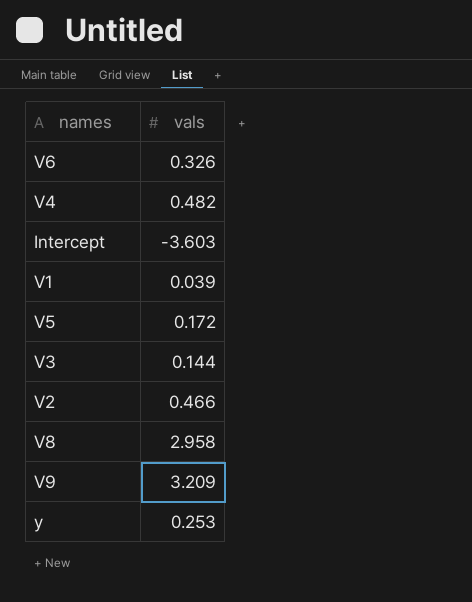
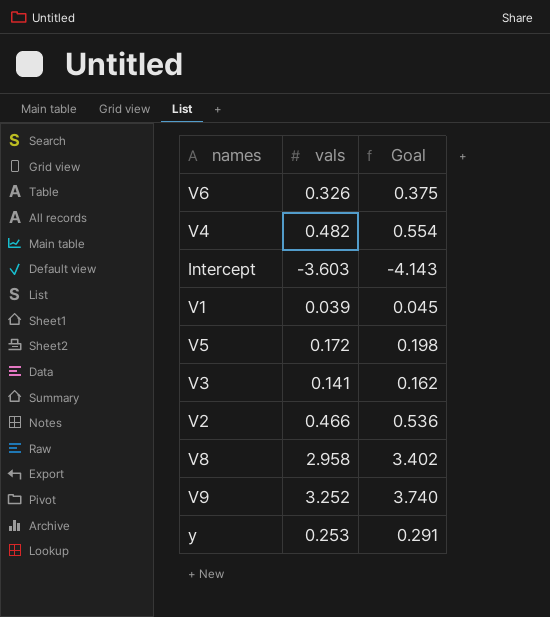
column Goal | formula: none -> [vals] * 1.15
V3 | vals: 0.144 -> 0.141
V9 | vals: 3.209 -> 3.252

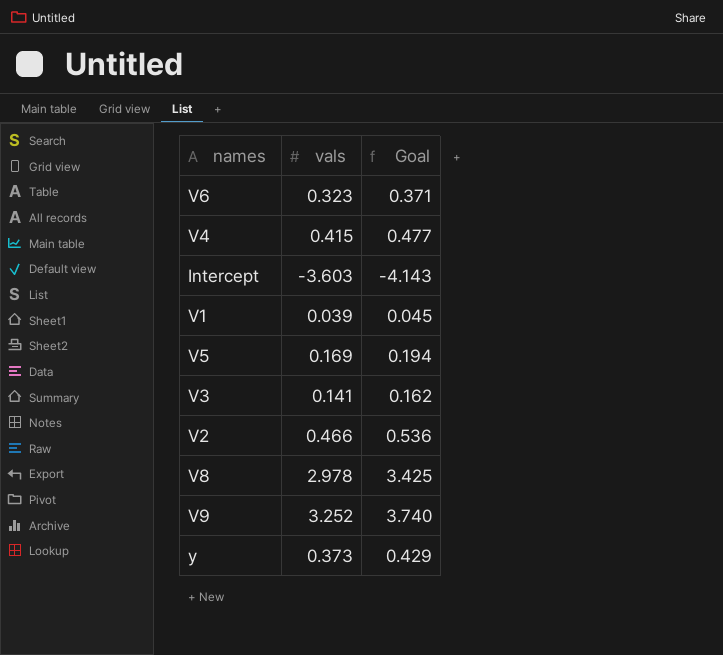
V6 | vals: 0.326 -> 0.323
V6 | Goal: 0.375 -> 0.371
V4 | vals: 0.482 -> 0.415
V4 | Goal: 0.554 -> 0.477
V5 | vals: 0.172 -> 0.169
V5 | Goal: 0.198 -> 0.194
V8 | vals: 2.958 -> 2.978
V8 | Goal: 3.402 -> 3.425
y | vals: 0.253 -> 0.373
y | Goal: 0.291 -> 0.429

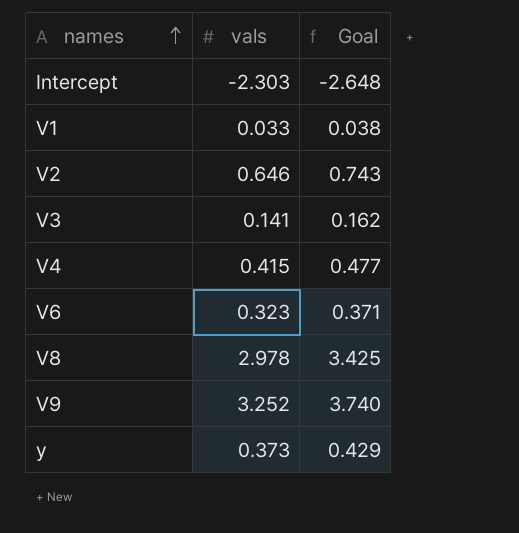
row order: none -> names ascending
row V5: 0.169 | 0.194 -> none
Intercept | vals: -3.603 -> -2.303
Intercept | Goal: -4.143 -> -2.648
V1 | vals: 0.039 -> 0.033
V1 | Goal: 0.045 -> 0.038
V2 | vals: 0.466 -> 0.646
V2 | Goal: 0.536 -> 0.743

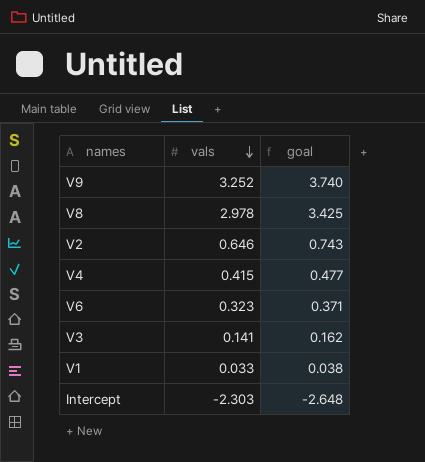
row order: names ascending -> vals descending
column name: Goal -> goal
row y: 0.373 | 0.429 -> none

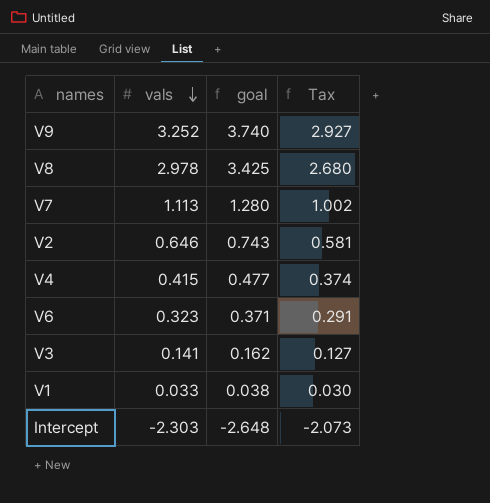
column Tax | formula: none -> [vals] * 0.9
row V7: none -> 1.113 | 1.280 | 1.002

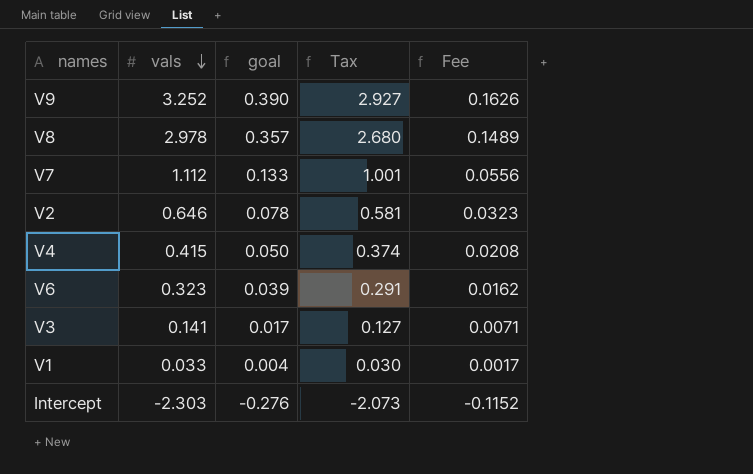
column goal | formula: [vals] * 1.15 -> [vals] * 0.12
column Fee | formula: none -> [vals] * 0.05
V7 | vals: 1.113 -> 1.112
V7 | Tax: 1.002 -> 1.001

